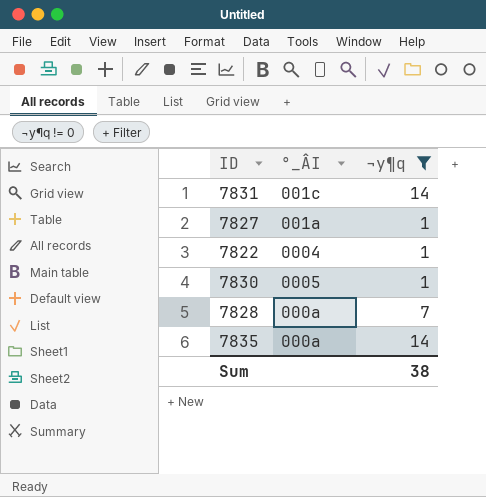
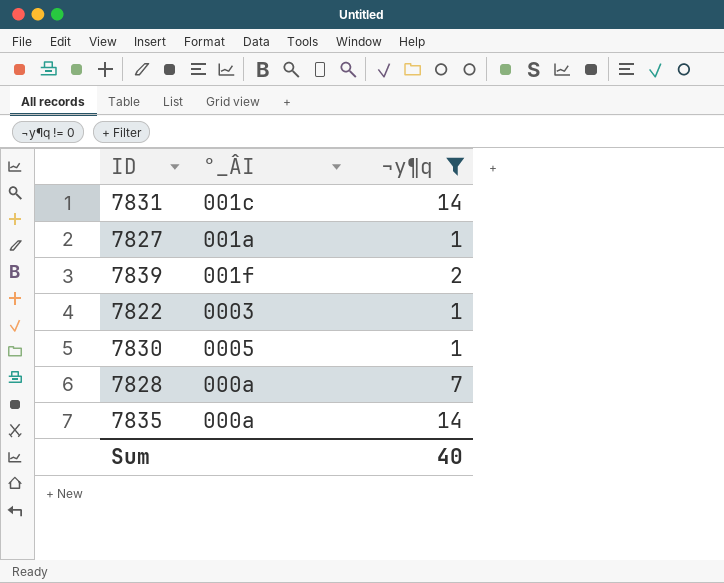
row 7839: none -> 001f | 2
7822 | °_ÂI: 0004 -> 0003
Sum | ¬y¶q: 38 -> 40

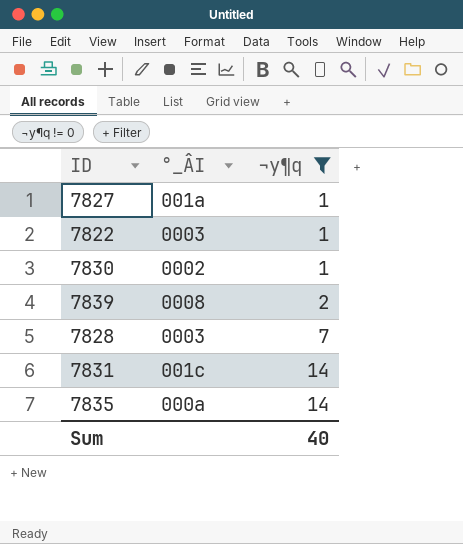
row order: none -> ¬y¶q ascending
7830 | °_ÂI: 0005 -> 0002
7839 | °_ÂI: 001f -> 0008
7828 | °_ÂI: 000a -> 0003

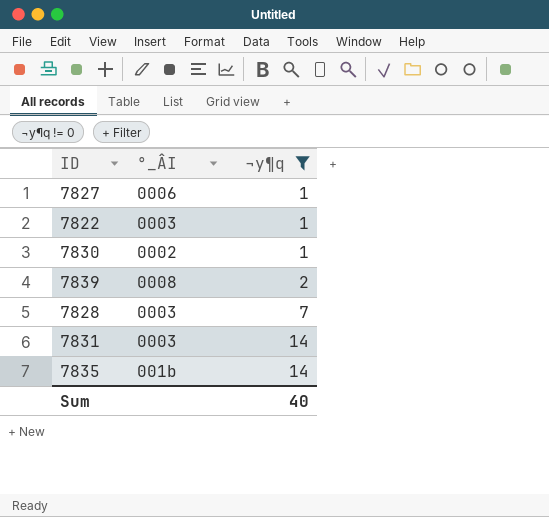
7827 | °_ÂI: 001a -> 0006
7831 | °_ÂI: 001c -> 0003
7835 | °_ÂI: 000a -> 001b

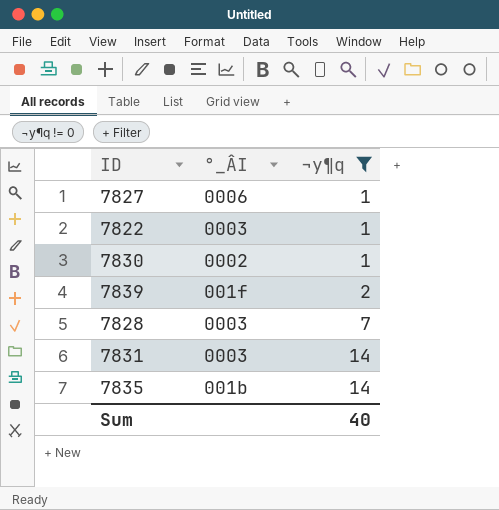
7839 | °_ÂI: 0008 -> 001f

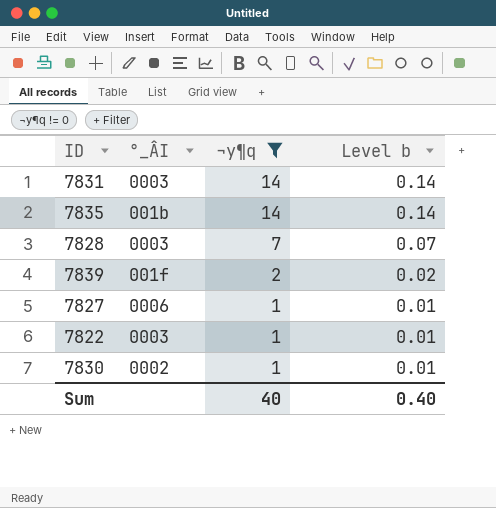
row order: ¬y¶q ascending -> ¬y¶q descending
column Level b | formula: none -> [¬y¶q] * 0.01

